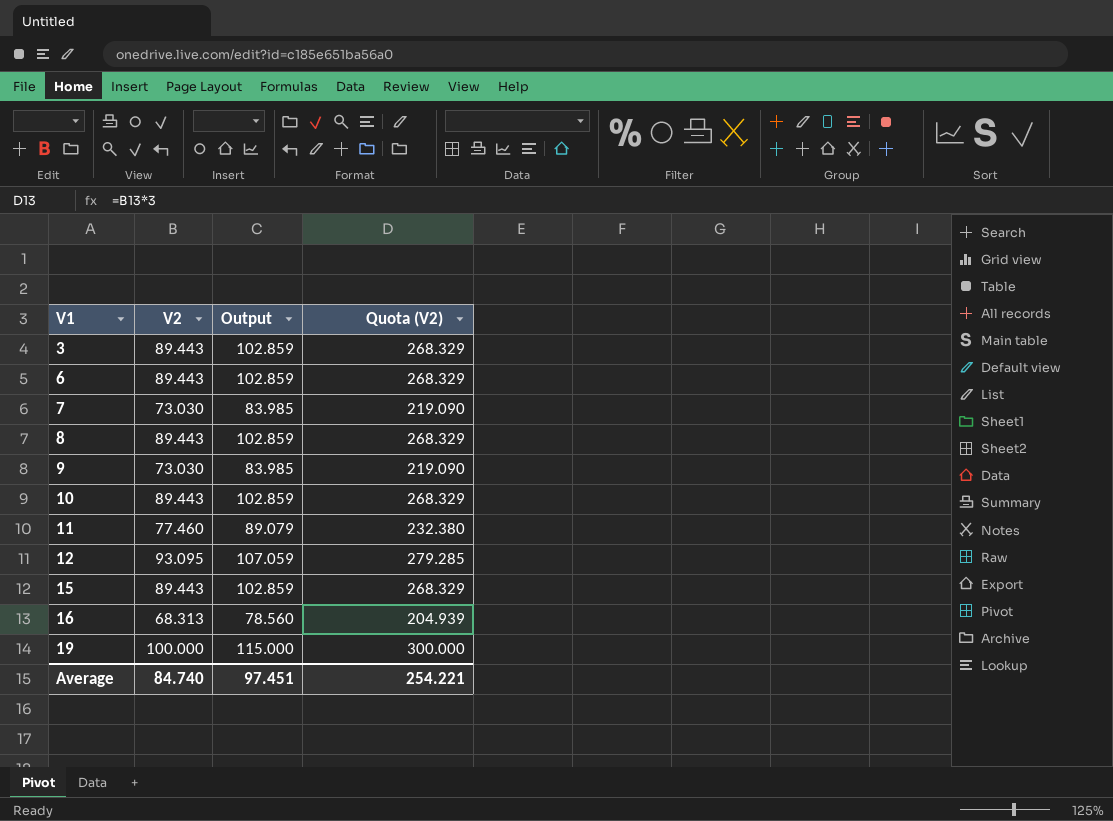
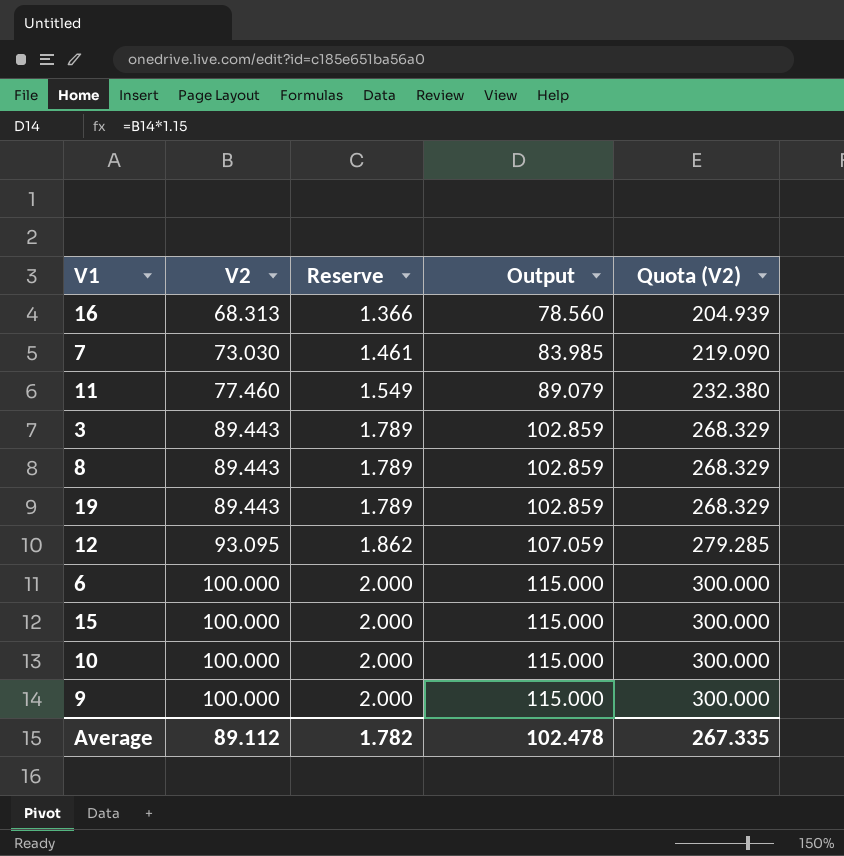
row order: V1 ascending -> V2 ascending
column Reserve | formula: none -> [V2] * 0.02
19 | V2: 100.000 -> 89.443
19 | Output: 115.000 -> 102.859
19 | Quota (V2): 300.000 -> 268.329
6 | V2: 89.443 -> 100.000
6 | Output: 102.859 -> 115.000
6 | Quota (V2): 268.329 -> 300.000
15 | V2: 89.443 -> 100.000
15 | Output: 102.859 -> 115.000
15 | Quota (V2): 268.329 -> 300.000
10 | V2: 89.443 -> 100.000
10 | Output: 102.859 -> 115.000
10 | Quota (V2): 268.329 -> 300.000
9 | V2: 73.030 -> 100.000
9 | Output: 83.985 -> 115.000
9 | Quota (V2): 219.090 -> 300.000
Average | V2: 84.740 -> 89.112
Average | Output: 97.451 -> 102.478
Average | Quota (V2): 254.221 -> 267.335

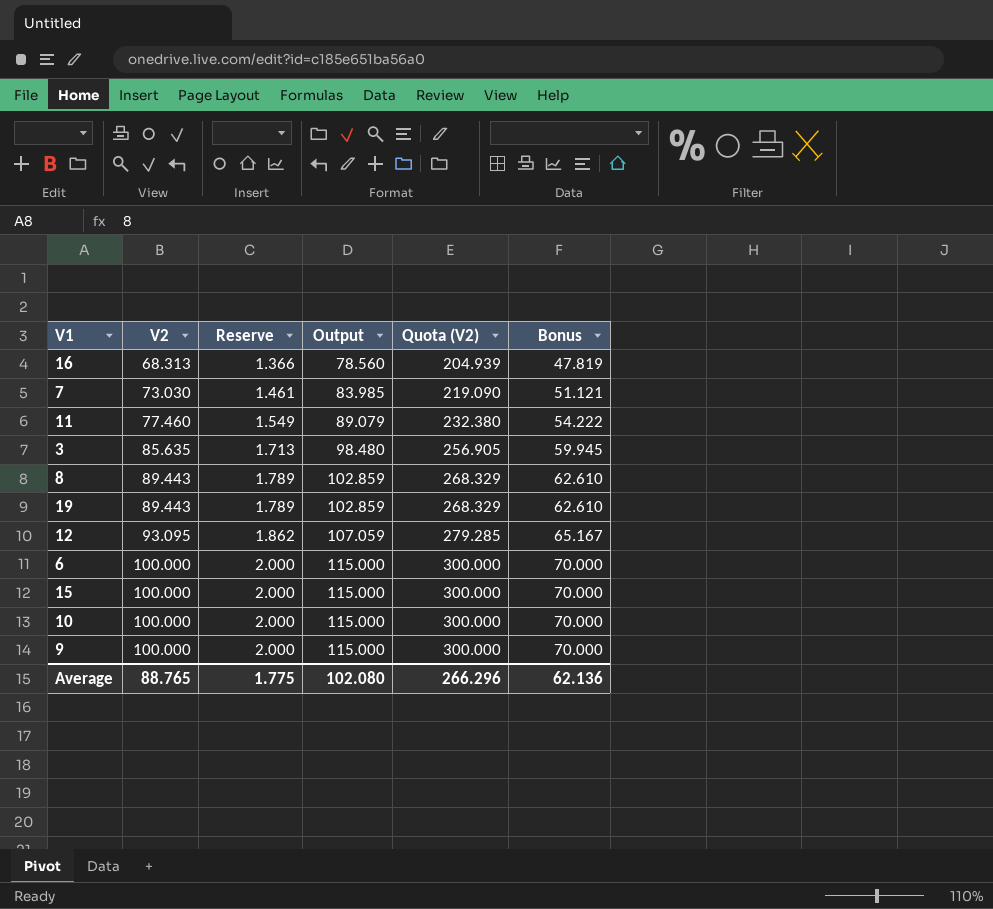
column Bonus | formula: none -> [V2] * 0.7
3 | V2: 89.443 -> 85.635
3 | Reserve: 1.789 -> 1.713
3 | Output: 102.859 -> 98.480
3 | Quota (V2): 268.329 -> 256.905
Average | V2: 89.112 -> 88.765
Average | Reserve: 1.782 -> 1.775
Average | Output: 102.478 -> 102.080
Average | Quota (V2): 267.335 -> 266.296

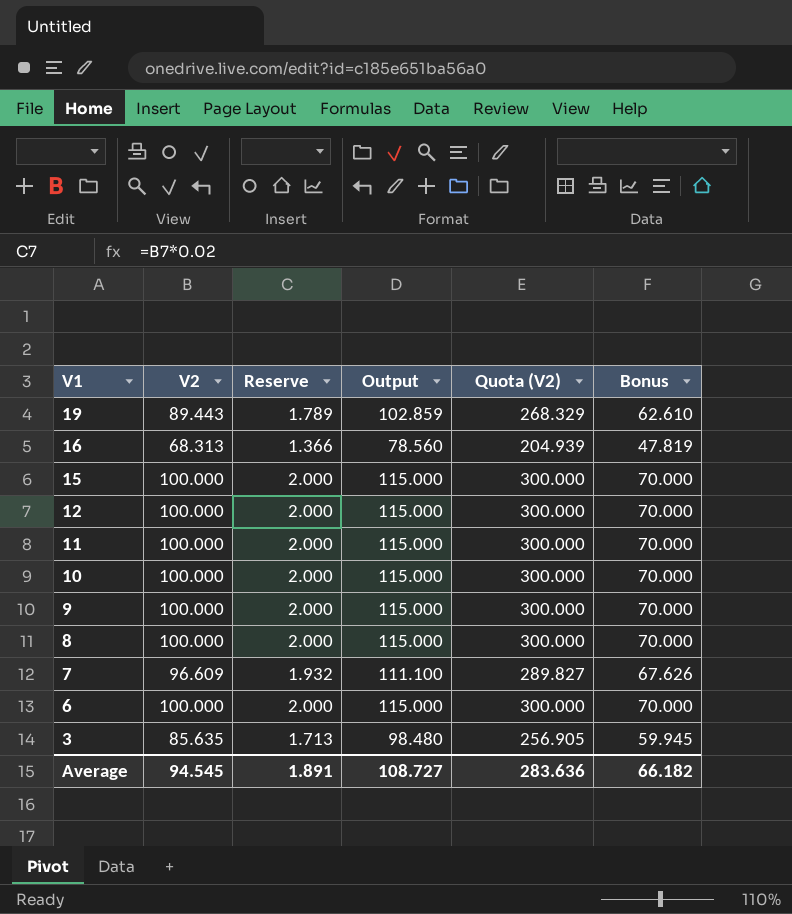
row order: V2 ascending -> V1 descending
12 | V2: 93.095 -> 100.000
12 | Reserve: 1.862 -> 2.000
12 | Output: 107.059 -> 115.000
12 | Quota (V2): 279.285 -> 300.000
12 | Bonus: 65.167 -> 70.000
11 | V2: 77.460 -> 100.000
11 | Reserve: 1.549 -> 2.000
11 | Output: 89.079 -> 115.000
11 | Quota (V2): 232.380 -> 300.000
11 | Bonus: 54.222 -> 70.000
8 | V2: 89.443 -> 100.000
8 | Reserve: 1.789 -> 2.000
8 | Output: 102.859 -> 115.000
8 | Quota (V2): 268.329 -> 300.000
8 | Bonus: 62.610 -> 70.000
7 | V2: 73.030 -> 96.609
7 | Reserve: 1.461 -> 1.932
7 | Output: 83.985 -> 111.100
7 | Quota (V2): 219.090 -> 289.827
7 | Bonus: 51.121 -> 67.626
Average | V2: 88.765 -> 94.545
Average | Reserve: 1.775 -> 1.891
Average | Output: 102.080 -> 108.727
Average | Quota (V2): 266.296 -> 283.636
Average | Bonus: 62.136 -> 66.182

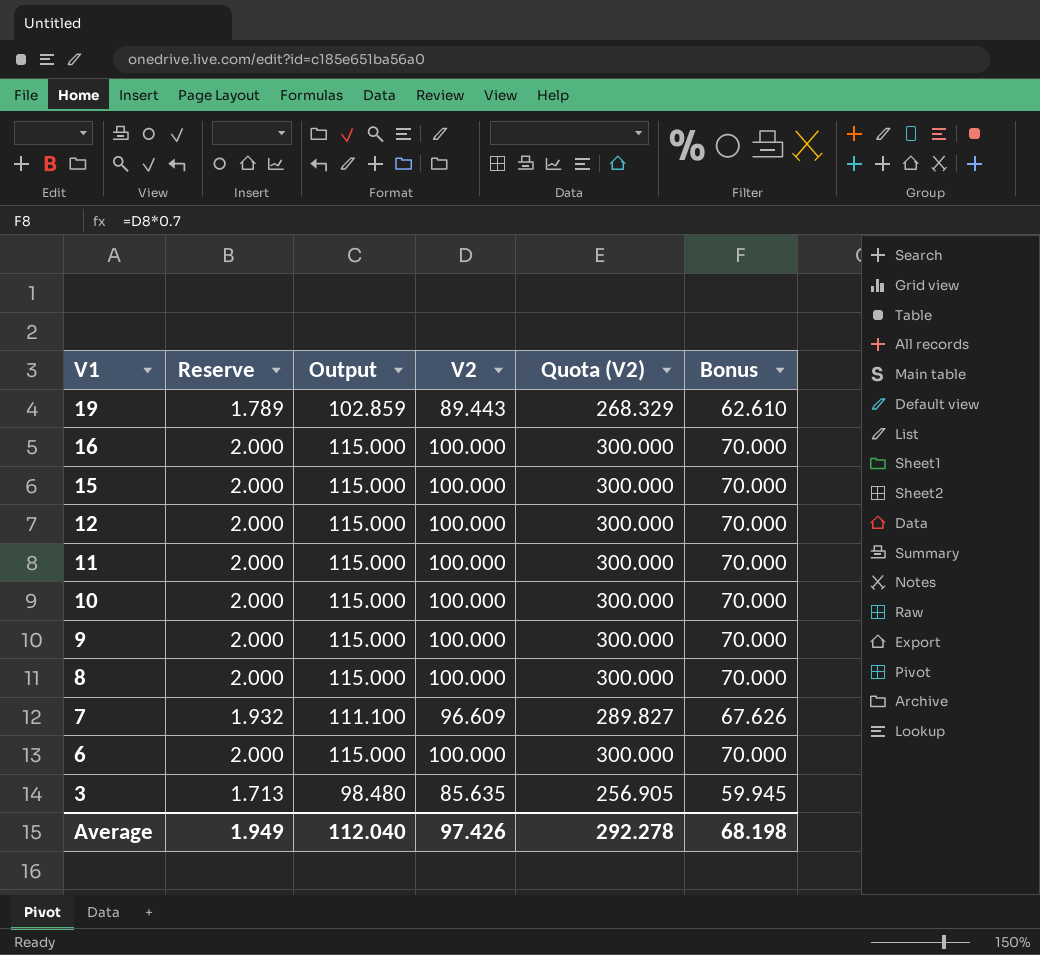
column V2 | position: 2 -> 4
16 | Reserve: 1.366 -> 2.000
16 | Output: 78.560 -> 115.000
16 | V2: 68.313 -> 100.000
16 | Quota (V2): 204.939 -> 300.000
16 | Bonus: 47.819 -> 70.000
Average | Reserve: 1.891 -> 1.949
Average | Output: 108.727 -> 112.040
Average | V2: 94.545 -> 97.426
Average | Quota (V2): 283.636 -> 292.278
Average | Bonus: 66.182 -> 68.198

